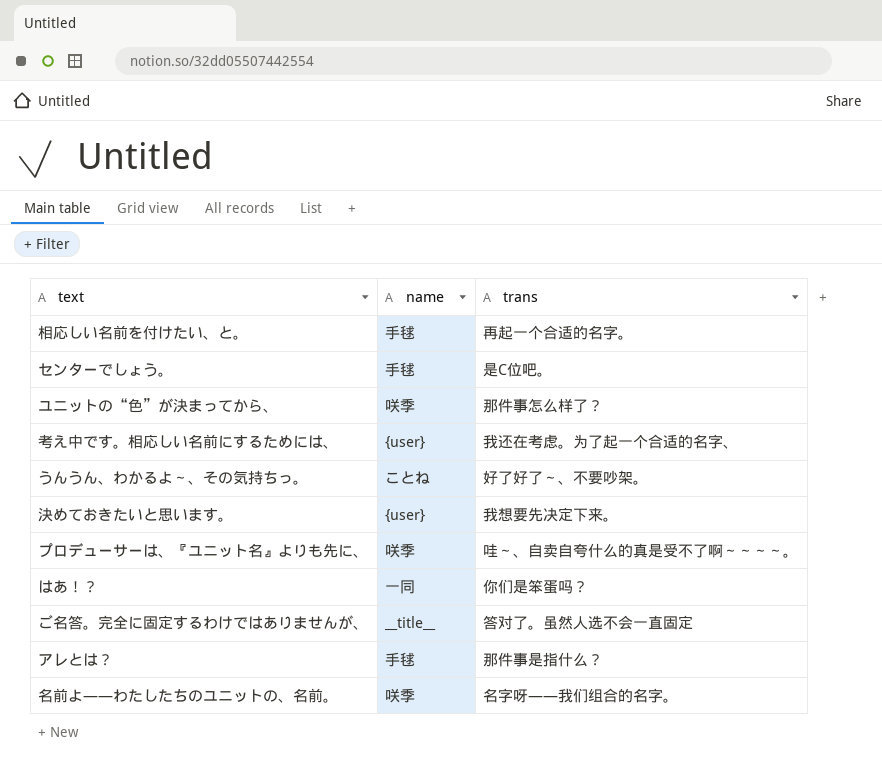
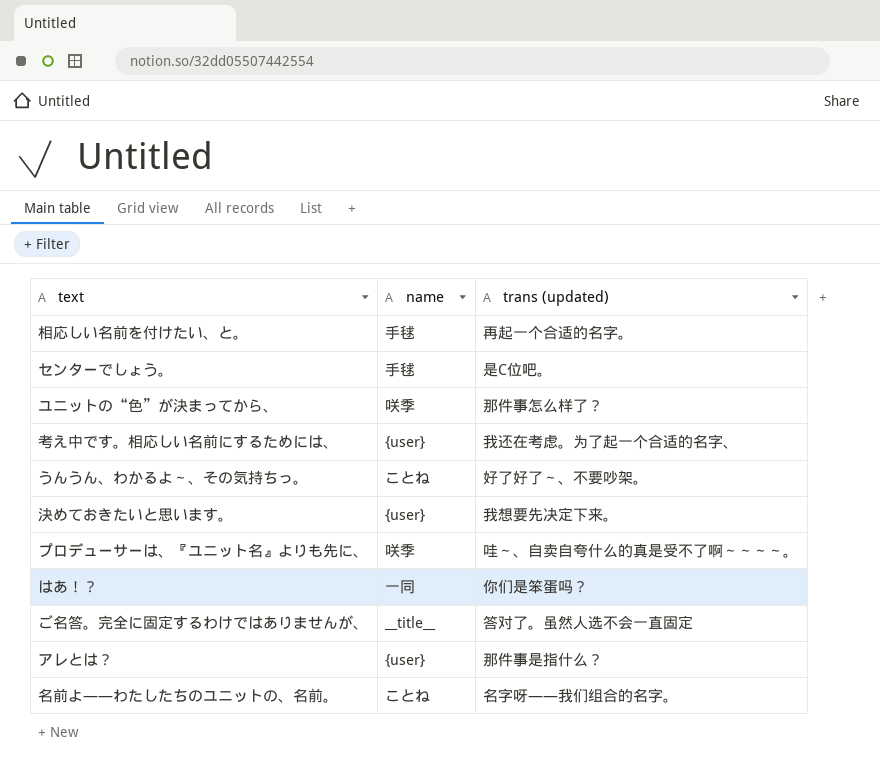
column name: trans -> trans (updated)
アレとは？ | name: 手毬 -> {user}
名前よ――わたしたちのユニットの、名前。 | name: 咲季 -> ことね

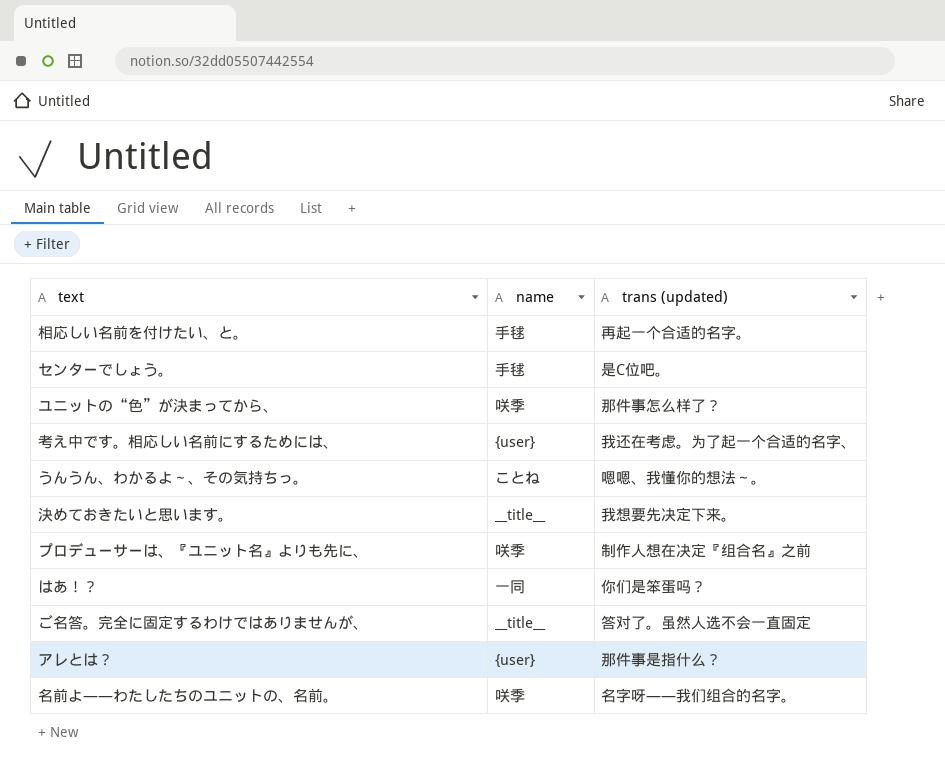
うんうん、わかるよ～、その気持ちっ。 | trans (updated): 好了好了～、不要吵架。 -> 嗯嗯、我懂你的想法～。
決めておきたいと思います。 | name: {user} -> __title__
プロデューサーは、『ユニット名』よりも先に、 | trans (updated): 哇～、自卖自夸什么的真是受不了啊～～～～。 -> 制作人想在决定『组合名』之前
名前よ――わたしたちのユニットの、名前。 | name: ことね -> 咲季

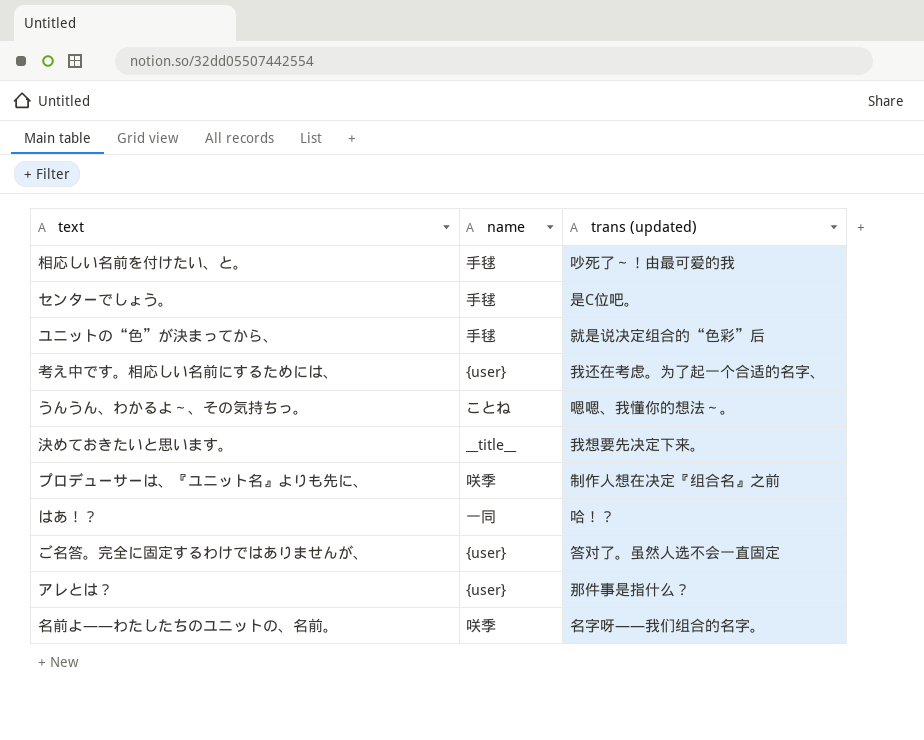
相応しい名前を付けたい、と。 | trans (updated): 再起一个合适的名字。 -> 吵死了～！由最可爱的我
ユニットの“色”が決まってから、 | name: 咲季 -> 手毬
ユニットの“色”が決まってから、 | trans (updated): 那件事怎么样了？ -> 就是说决定组合的“色彩”后
はあ！？ | trans (updated): 你们是笨蛋吗？ -> 哈！？
ご名答。完全に固定するわけではありませんが、 | name: __title__ -> {user}

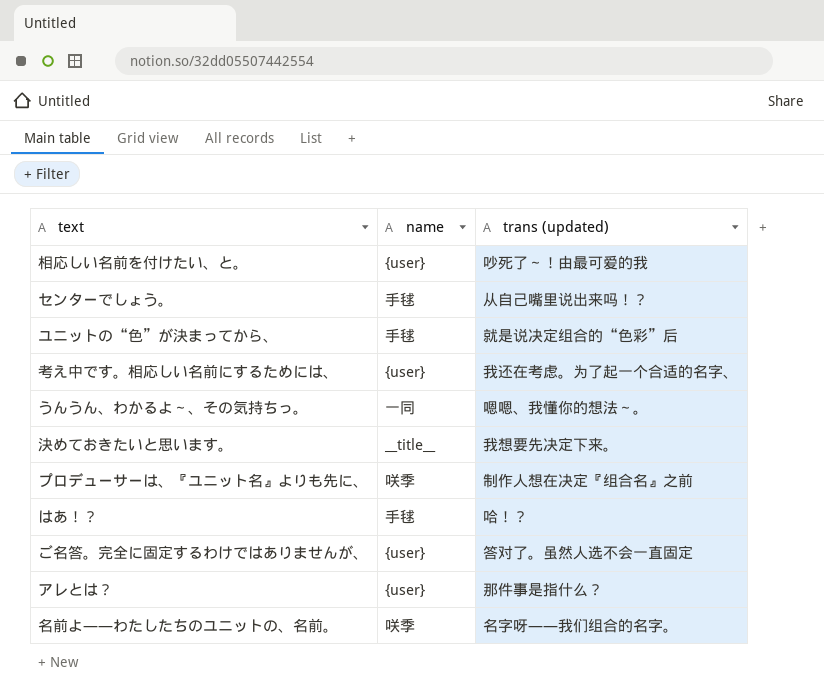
相応しい名前を付けたい、と。 | name: 手毬 -> {user}
センターでしょう。 | trans (updated): 是C位吧。 -> 从自己嘴里说出来吗！？
うんうん、わかるよ～、その気持ちっ。 | name: ことね -> 一同
はあ！？ | name: 一同 -> 手毬

